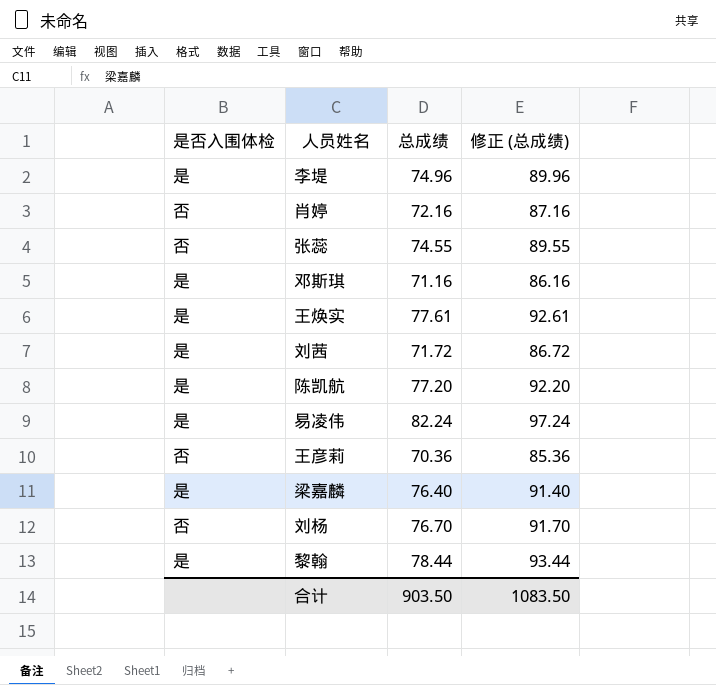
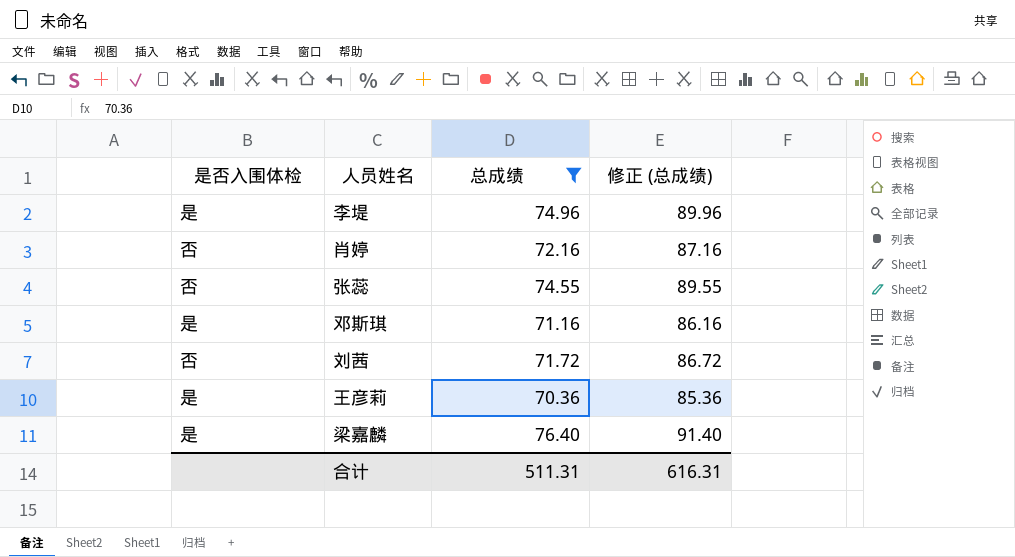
filter: none -> 总成绩 <= 76.40
刘茜 | 是否入围体检: 是 -> 否
王彦莉 | 是否入围体检: 否 -> 是
合计 | 总成绩: 903.50 -> 511.31
合计 | 修正 (总成绩): 1083.50 -> 616.31

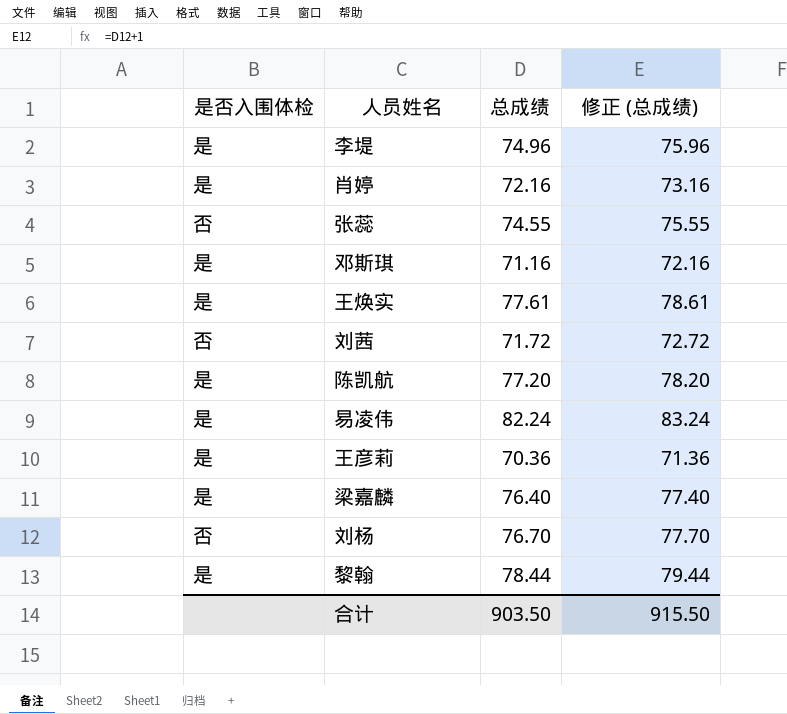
filter: 总成绩 <= 76.40 -> none
column 修正 (总成绩) | formula: [总成绩] + 15 -> [总成绩] + 1
肖婷 | 是否入围体检: 否 -> 是
合计 | 总成绩: 511.31 -> 903.50
合计 | 修正 (总成绩): 616.31 -> 915.50

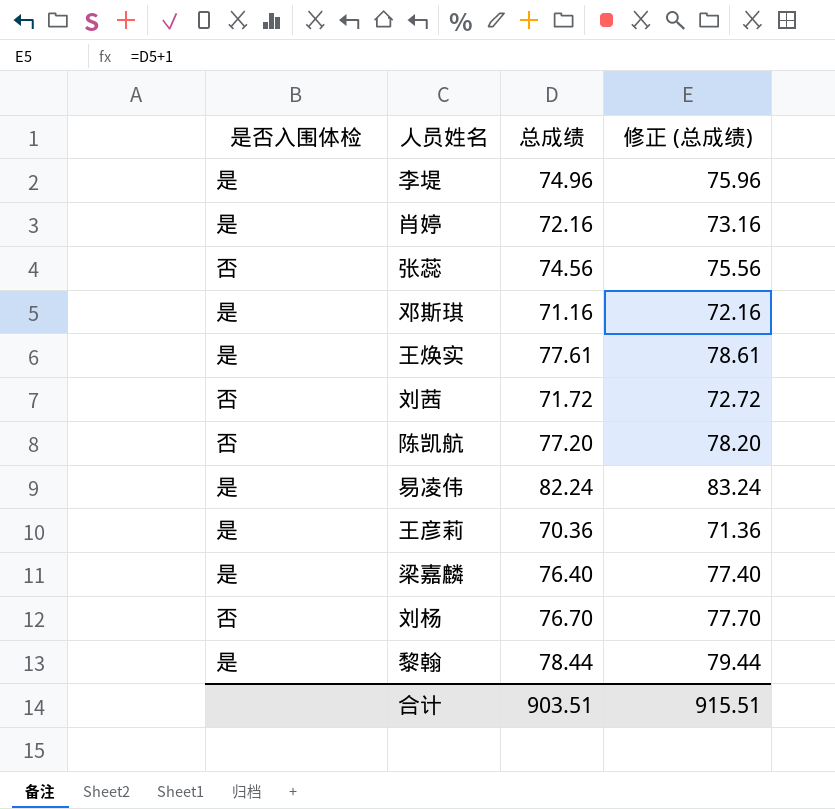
张蕊 | 总成绩: 74.55 -> 74.56
张蕊 | 修正 (总成绩): 75.55 -> 75.56
陈凯航 | 是否入围体检: 是 -> 否
合计 | 总成绩: 903.50 -> 903.51
合计 | 修正 (总成绩): 915.50 -> 915.51

